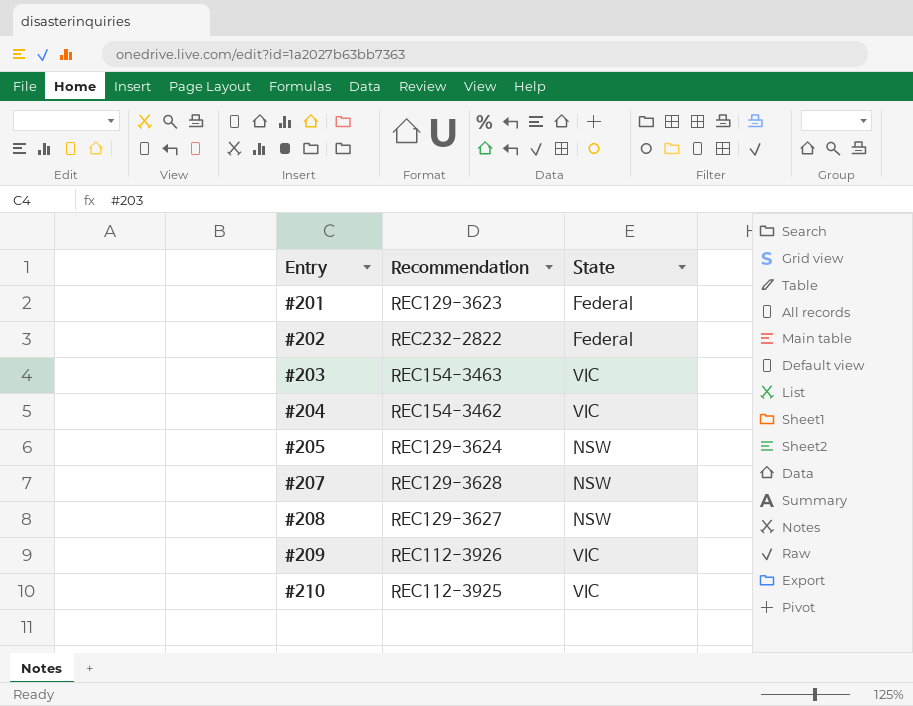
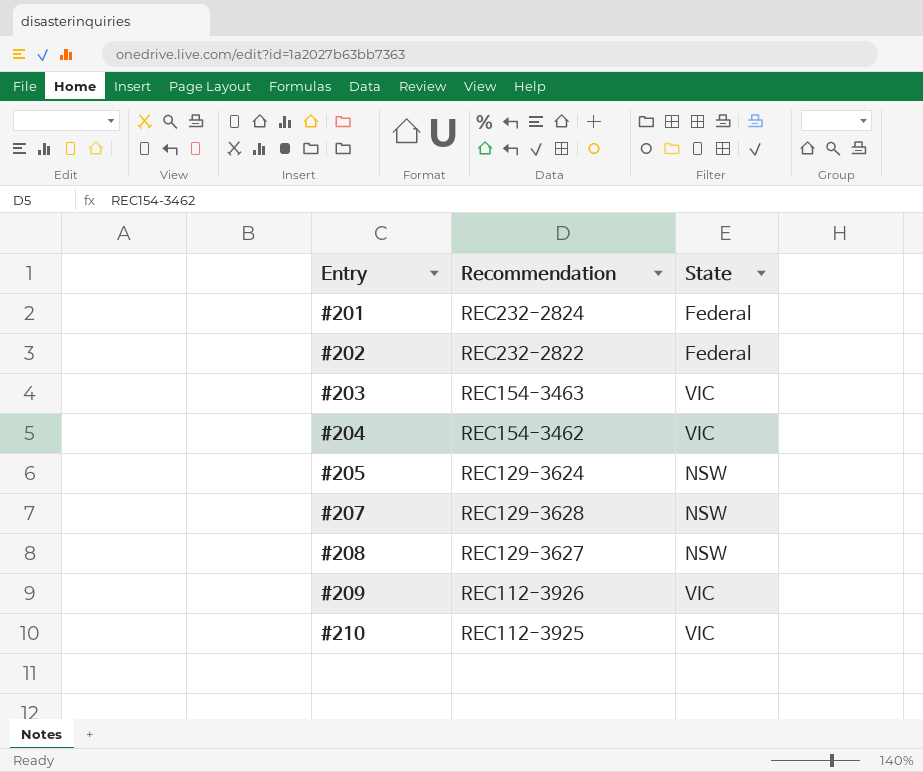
#201 | Recommendation: REC129-3623 -> REC232-2824

